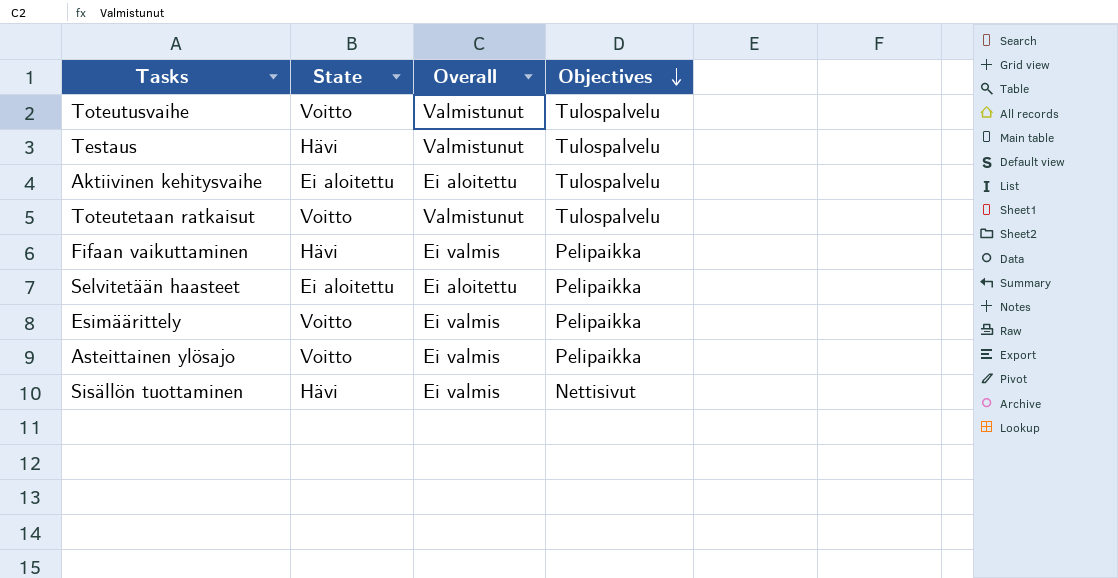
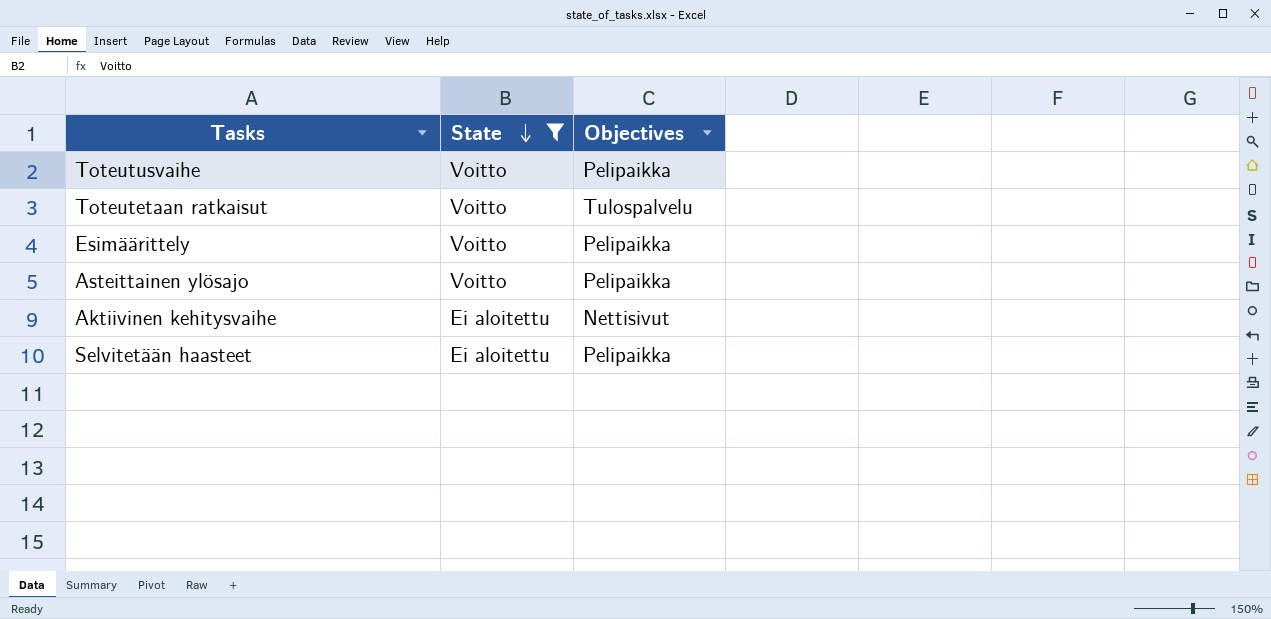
filter: none -> State != Hävi
row order: Objectives descending -> State descending
column Overall | position: 3 -> none
Toteutusvaihe | Objectives: Tulospalvelu -> Pelipaikka
Aktiivinen kehitysvaihe | Objectives: Tulospalvelu -> Nettisivut

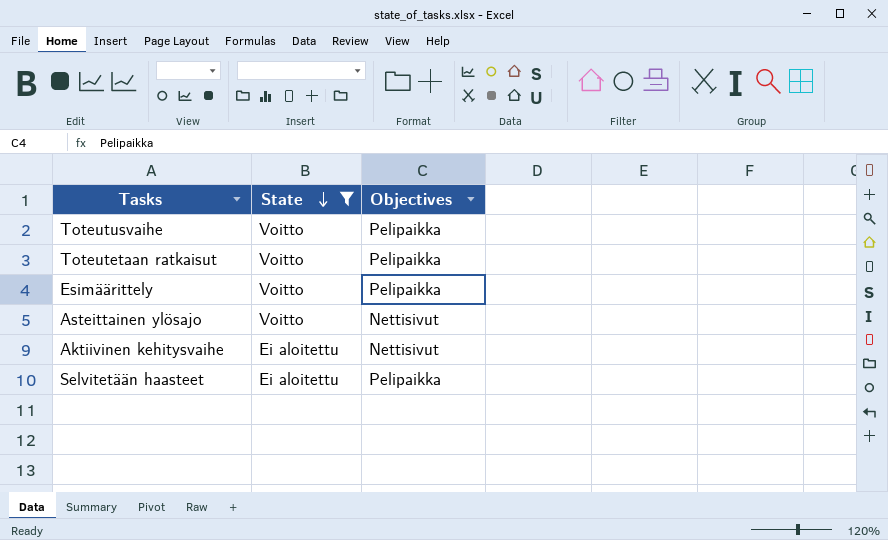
Toteutetaan ratkaisut | Objectives: Tulospalvelu -> Pelipaikka
Asteittainen ylösajo | Objectives: Pelipaikka -> Nettisivut

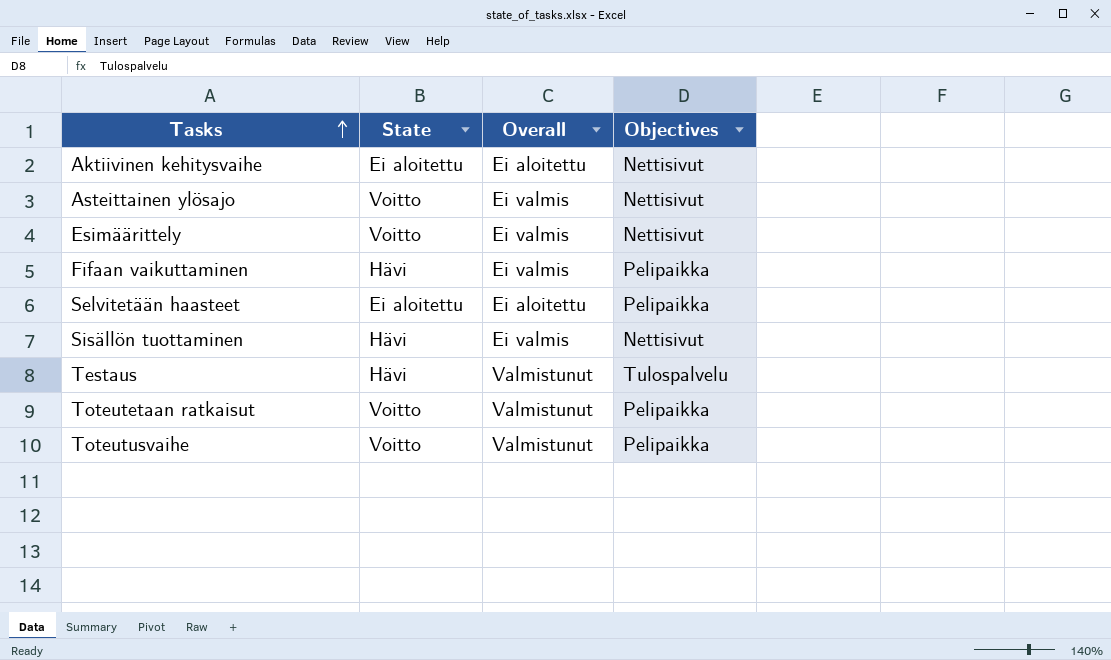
filter: State != Hävi -> none
row order: State descending -> Tasks ascending
column Overall | position: none -> 3
Esimäärittely | Objectives: Pelipaikka -> Nettisivut

